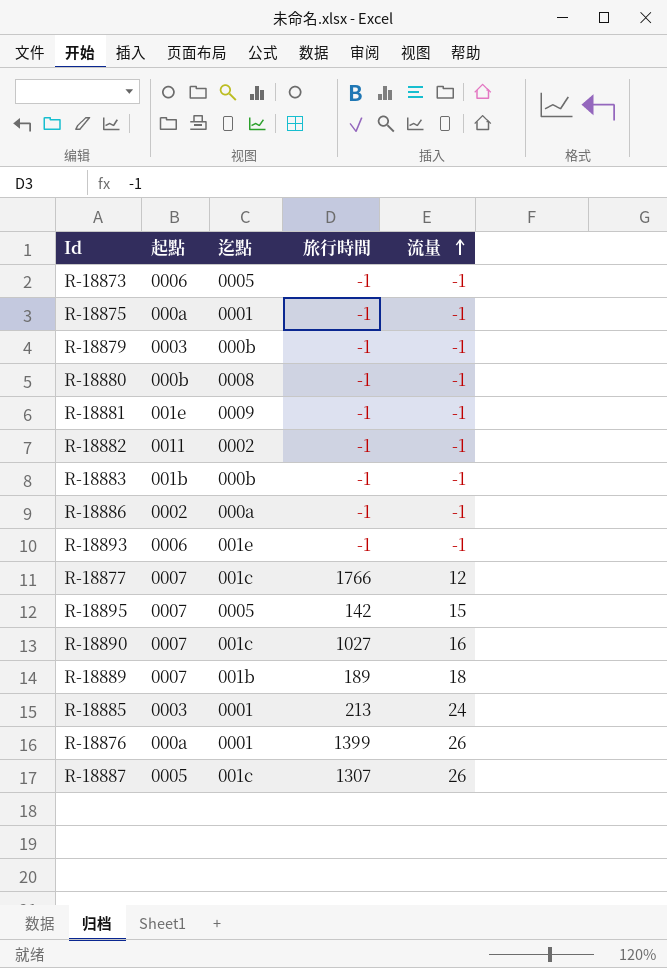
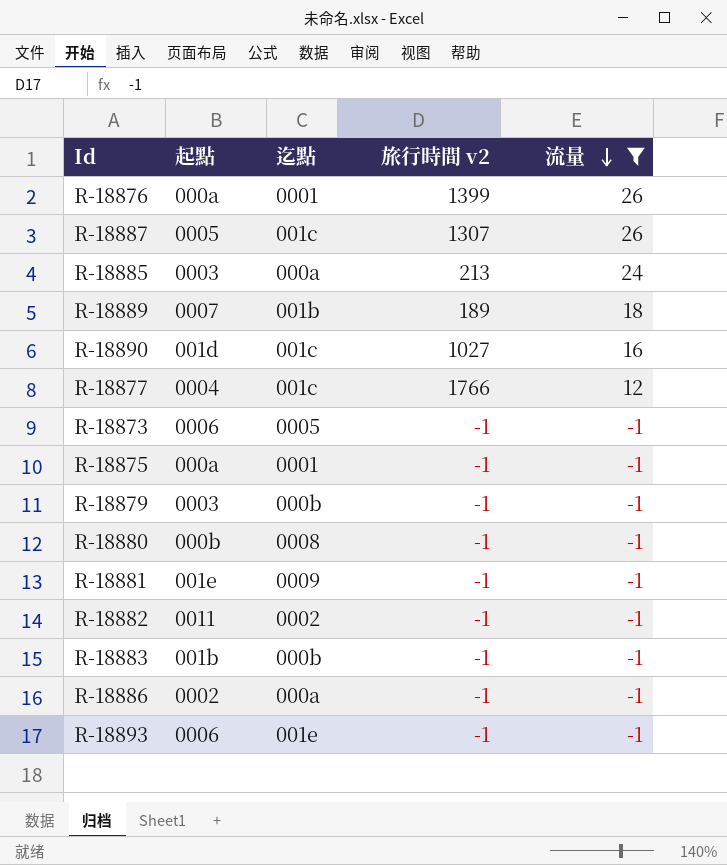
filter: none -> 流量 != 15
row order: 流量 ascending -> 流量 descending
column name: 旅行時間 -> 旅行時間 v2
R-18885 | 迄點: 0001 -> 000a
R-18890 | 起點: 0007 -> 001d
R-18877 | 起點: 0007 -> 0004

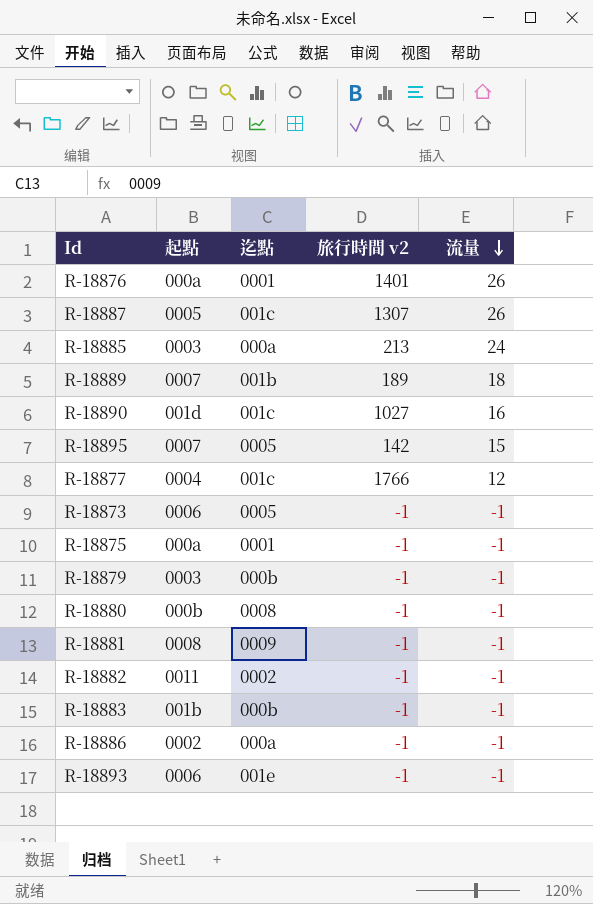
filter: 流量 != 15 -> none
R-18876 | 旅行時間 v2: 1399 -> 1401
R-18881 | 起點: 001e -> 0008

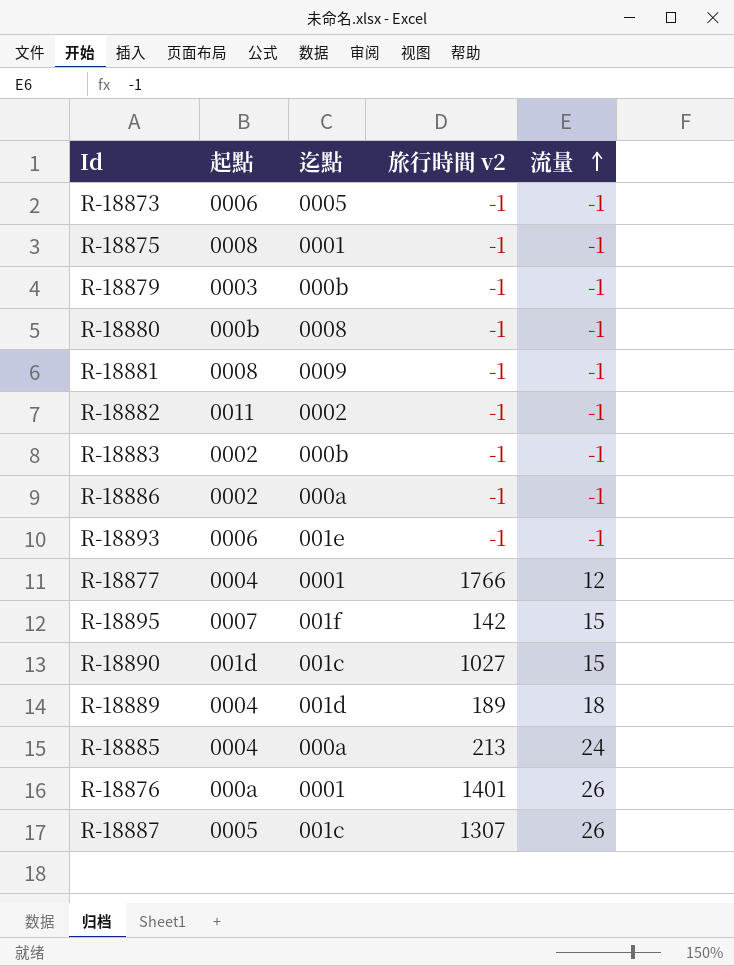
row order: 流量 descending -> 流量 ascending
R-18875 | 起點: 000a -> 0008
R-18883 | 起點: 001b -> 0002
R-18877 | 迄點: 001c -> 0001
R-18895 | 迄點: 0005 -> 001f
R-18890 | 流量: 16 -> 15
R-18889 | 起點: 0007 -> 0004
R-18889 | 迄點: 001b -> 001d
R-18885 | 起點: 0003 -> 0004

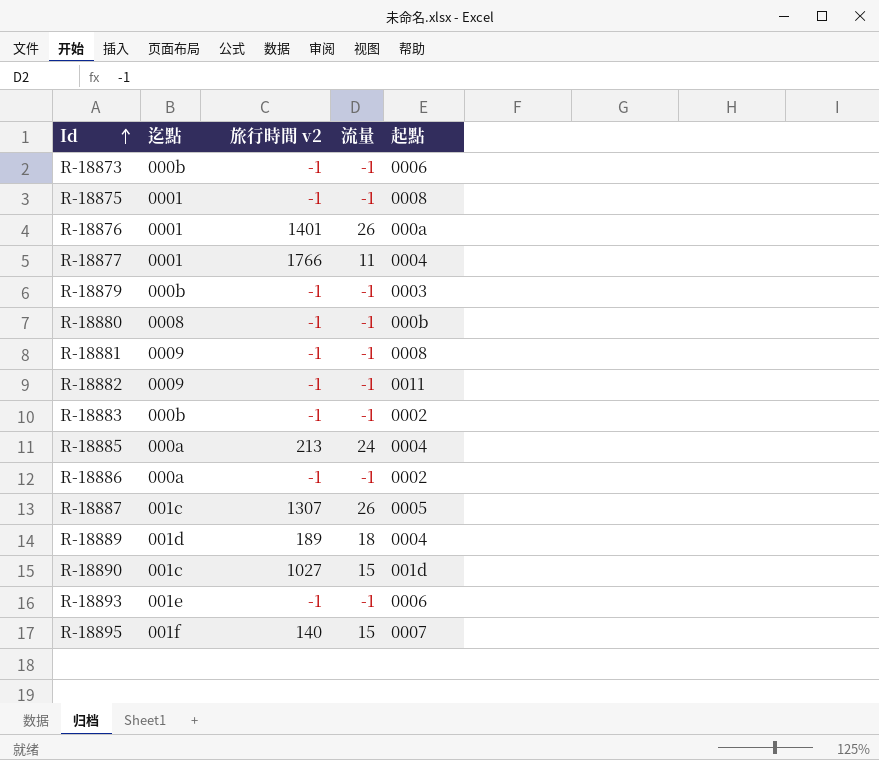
row order: 流量 ascending -> Id ascending
column 起點 | position: 2 -> 5
R-18873 | 迄點: 0005 -> 000b
R-18877 | 流量: 12 -> 11
R-18882 | 迄點: 0002 -> 0009
R-18895 | 旅行時間 v2: 142 -> 140

